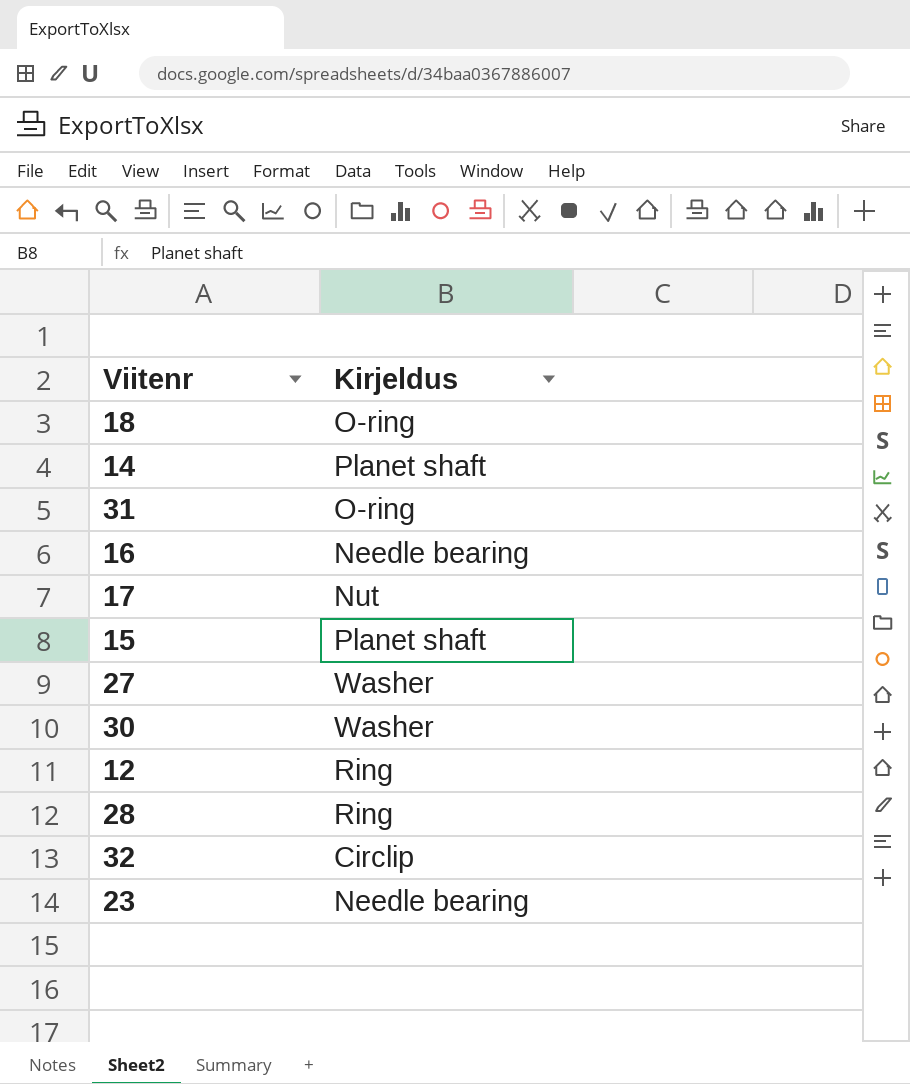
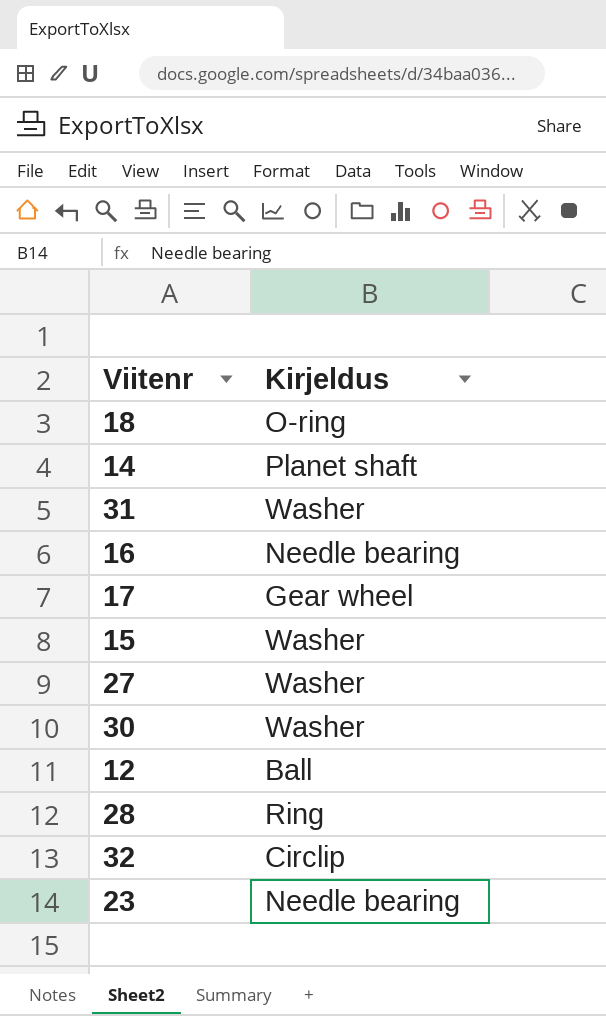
31 | Kirjeldus: O-ring -> Washer
17 | Kirjeldus: Nut -> Gear wheel
15 | Kirjeldus: Planet shaft -> Washer
12 | Kirjeldus: Ring -> Ball

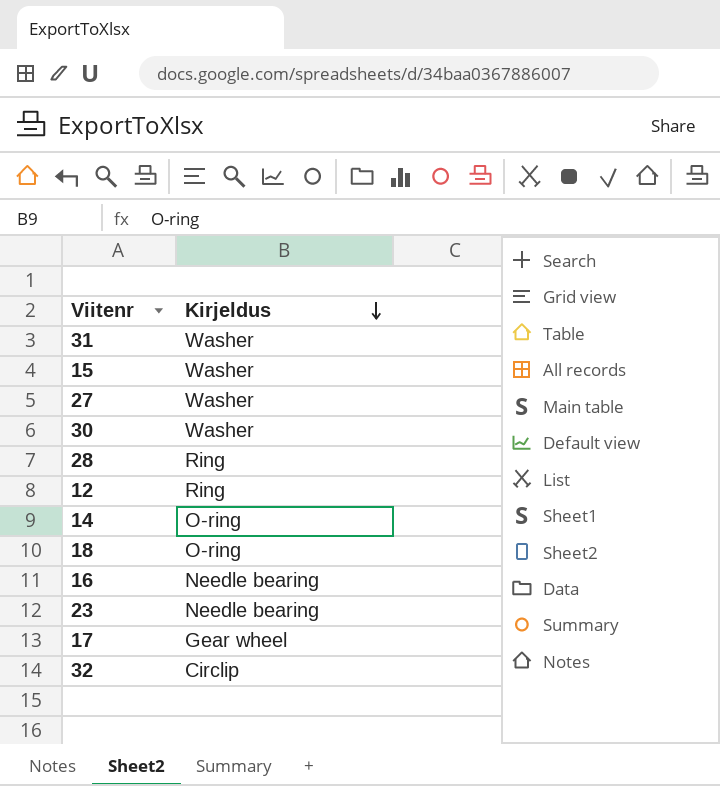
row order: none -> Kirjeldus descending
12 | Kirjeldus: Ball -> Ring
14 | Kirjeldus: Planet shaft -> O-ring

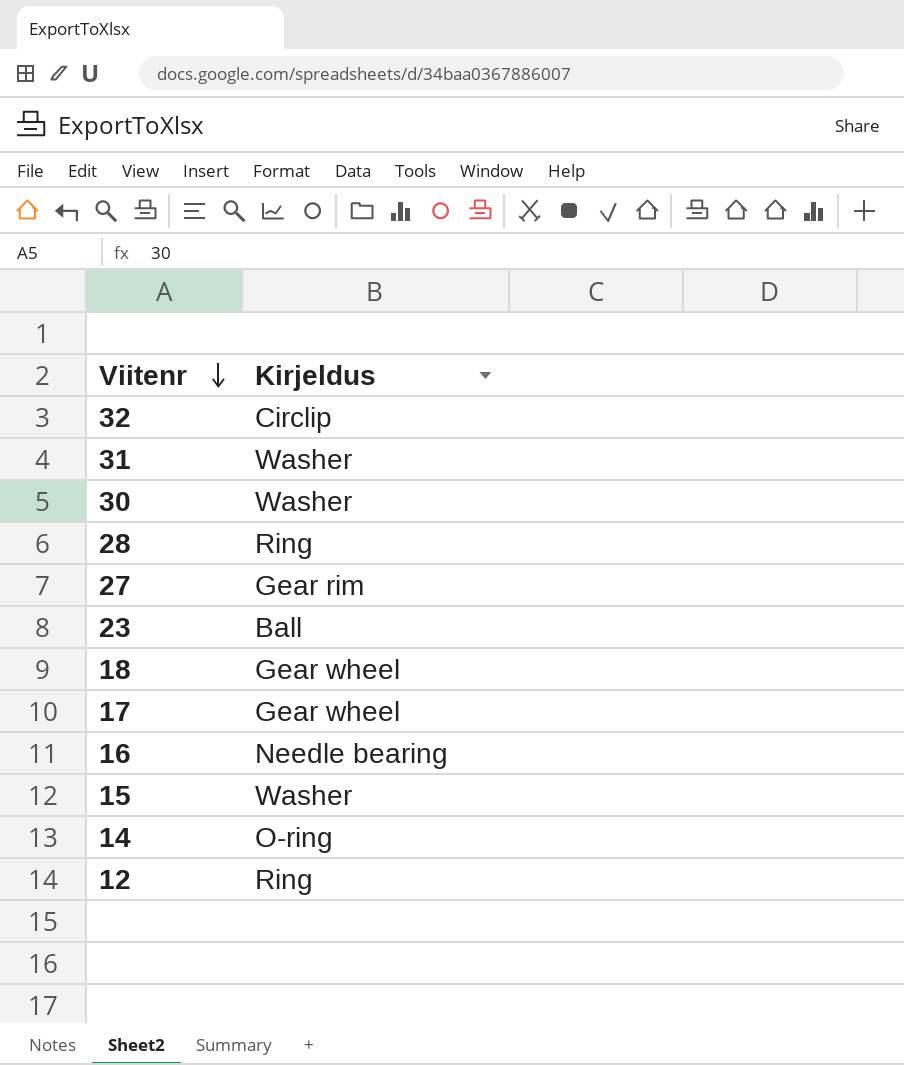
row order: Kirjeldus descending -> Viitenr descending
27 | Kirjeldus: Washer -> Gear rim
23 | Kirjeldus: Needle bearing -> Ball
18 | Kirjeldus: O-ring -> Gear wheel

